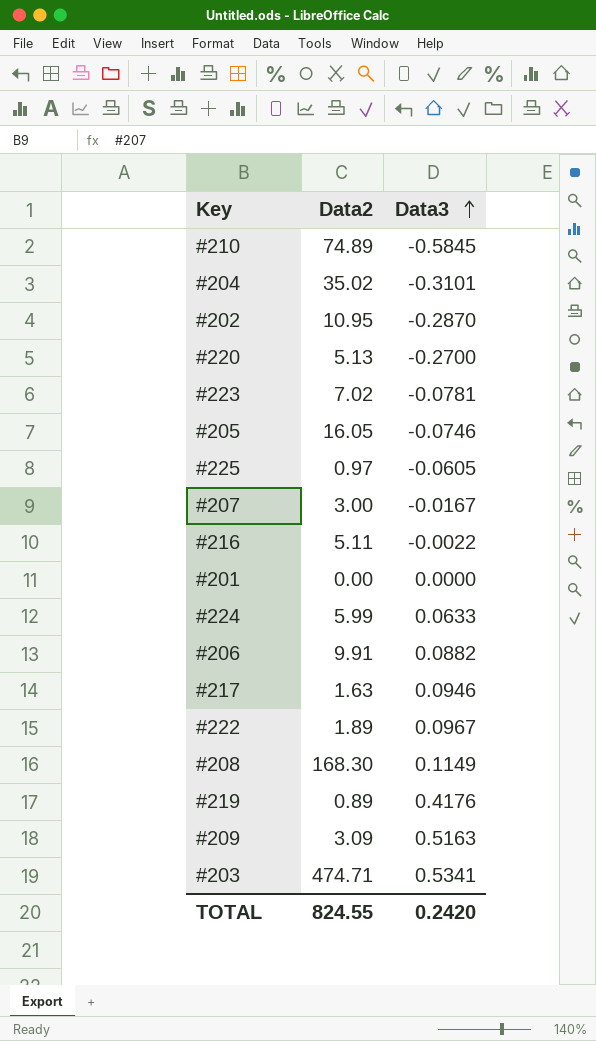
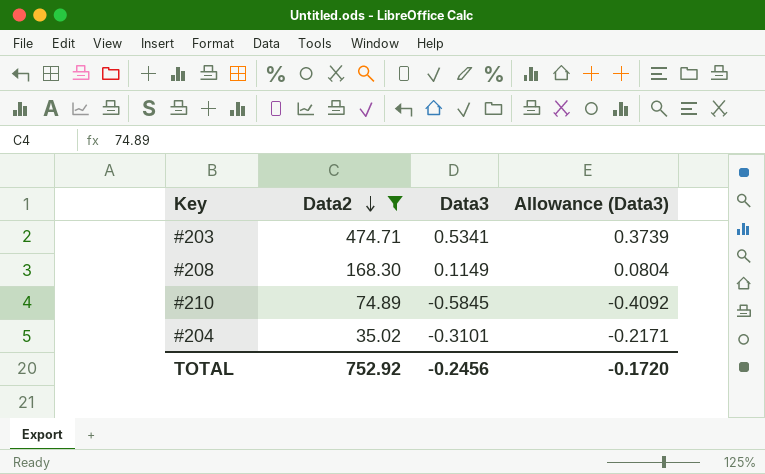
filter: none -> Data2 >= 35.02
row order: Data3 ascending -> Data2 descending
column Allowance (Data3) | formula: none -> [Data3] * 0.7
TOTAL | Data2: 824.55 -> 752.92
TOTAL | Data3: 0.2420 -> -0.2456

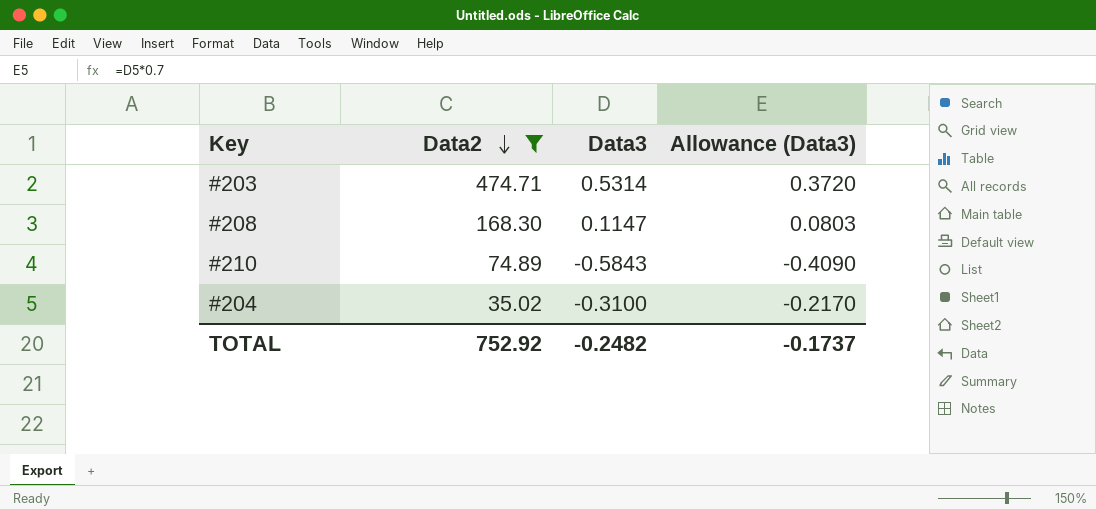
#203 | Data3: 0.5341 -> 0.5314
#203 | Allowance (Data3): 0.3739 -> 0.3720
#208 | Data3: 0.1149 -> 0.1147
#208 | Allowance (Data3): 0.0804 -> 0.0803
#210 | Data3: -0.5845 -> -0.5843
#210 | Allowance (Data3): -0.4092 -> -0.4090
#204 | Data3: -0.3101 -> -0.3100
#204 | Allowance (Data3): -0.2171 -> -0.2170
TOTAL | Data3: -0.2456 -> -0.2482
TOTAL | Allowance (Data3): -0.1720 -> -0.1737

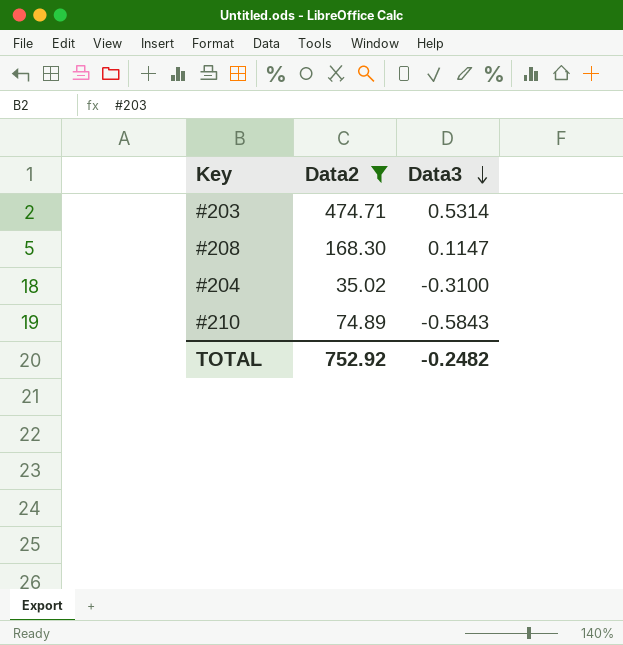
row order: Data2 descending -> Data3 descending
column Allowance (Data3) | formula: [Data3] * 0.7 -> none

